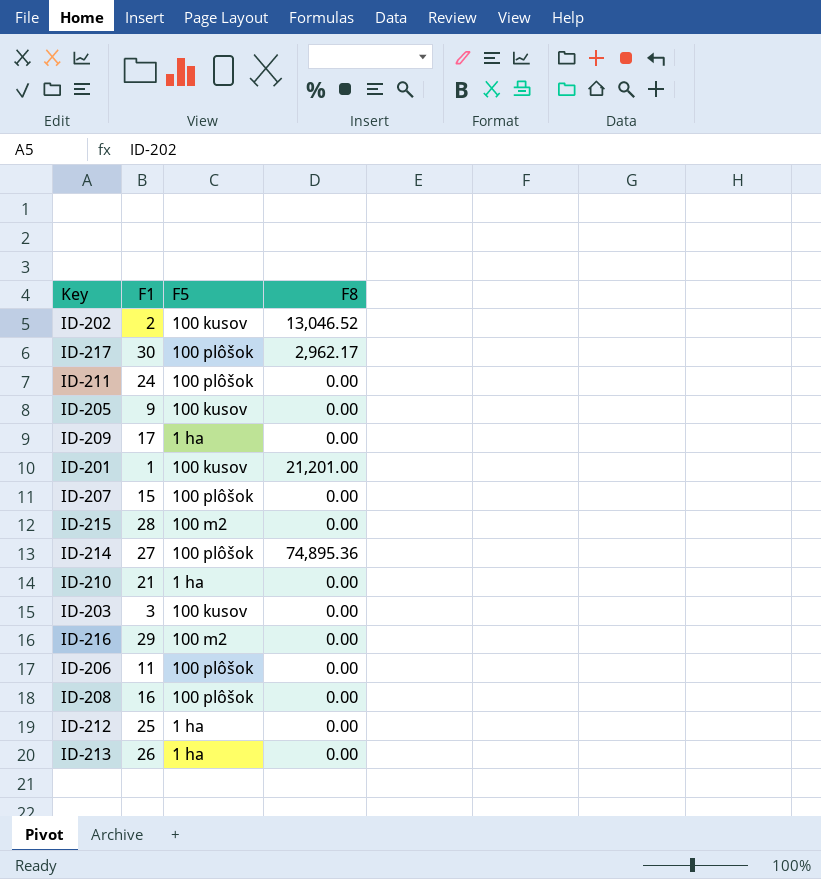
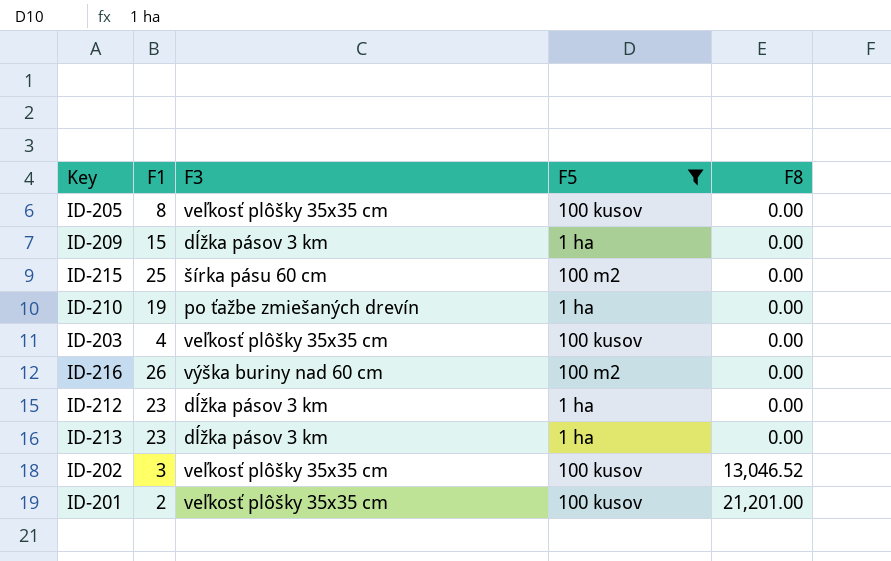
filter: none -> F5 != 100 plôšok
row order: none -> F8 ascending
column F3 | position: none -> 3
ID-205 | F1: 9 -> 8
ID-209 | F1: 17 -> 15
ID-215 | F1: 28 -> 25
ID-210 | F1: 21 -> 19
ID-203 | F1: 3 -> 4
ID-216 | F1: 29 -> 26
ID-212 | F1: 25 -> 23
ID-213 | F1: 26 -> 23
ID-202 | F1: 2 -> 3
ID-201 | F1: 1 -> 2

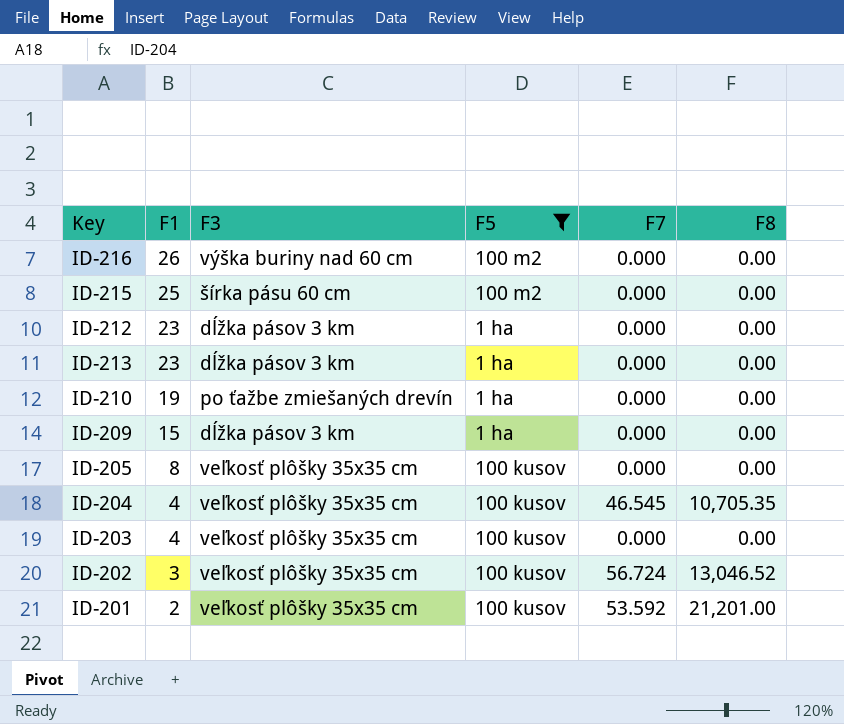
row order: F8 ascending -> F1 descending
column F7 | position: none -> 5
row ID-204: none -> 4 | veľkosť plôšky 35x35 cm | 100 kusov | 46.545 | 10,705.35

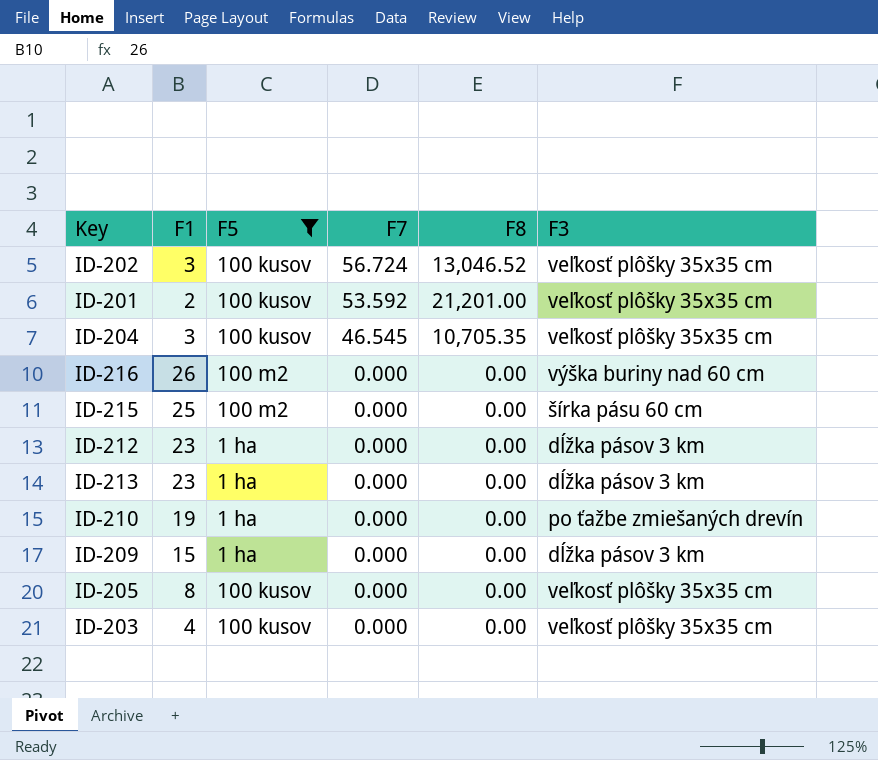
row order: F1 descending -> F7 descending
column F3 | position: 3 -> 6
ID-204 | F1: 4 -> 3

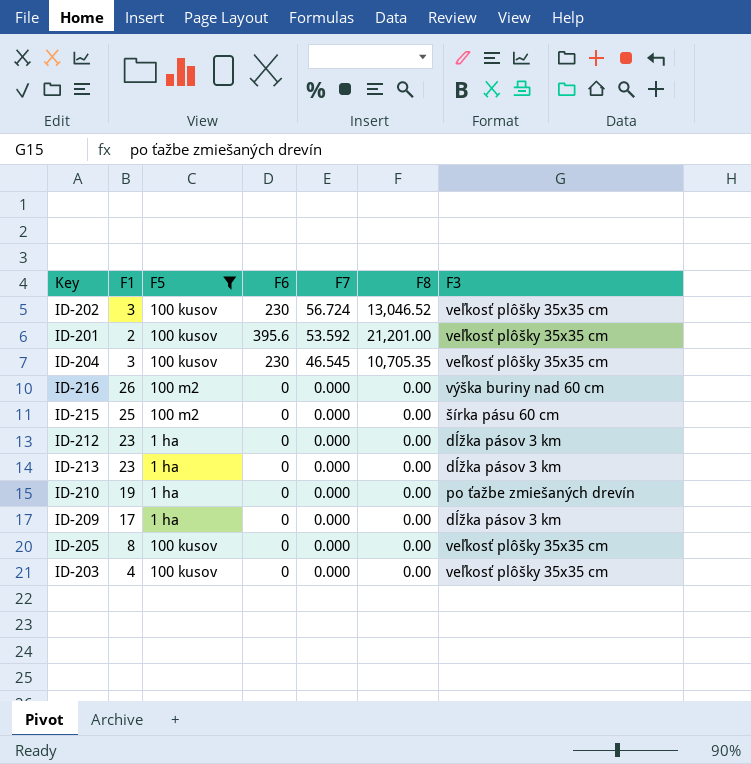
column F6 | position: none -> 4
ID-209 | F1: 15 -> 17

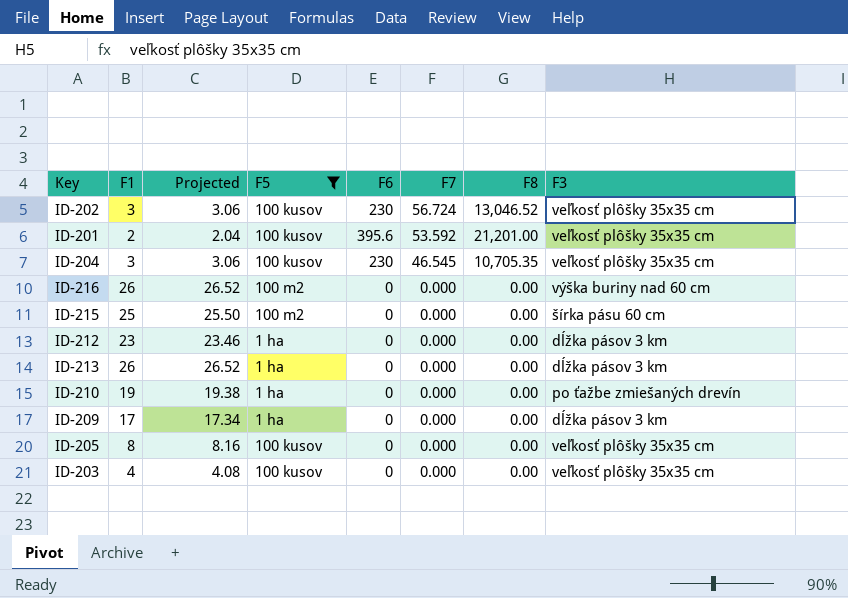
column Projected | formula: none -> [F1] * 1.02
ID-213 | F1: 23 -> 26

